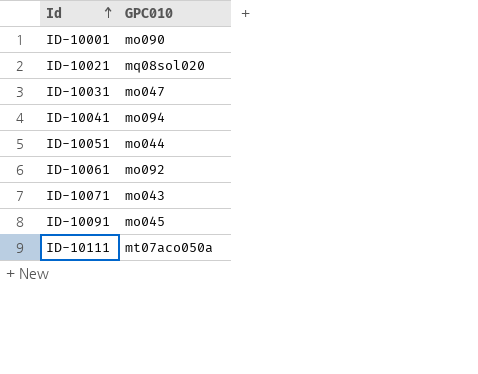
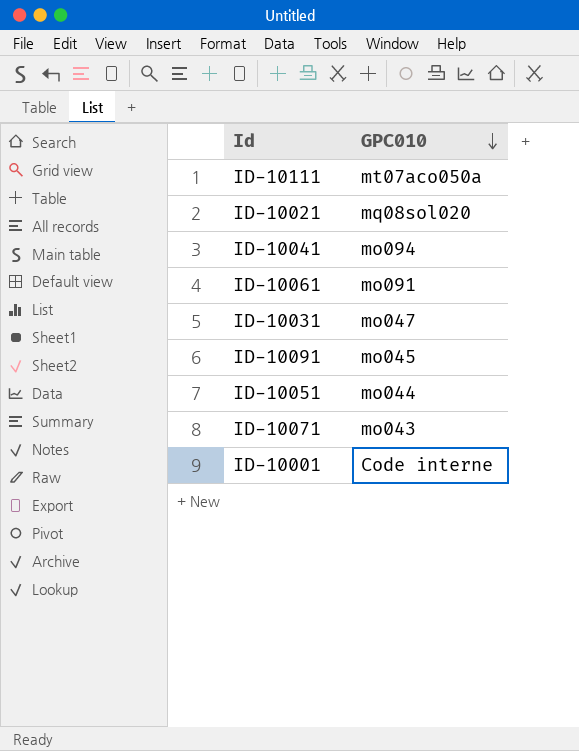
row order: Id ascending -> GPC010 descending
ID-10061 | GPC010: mo092 -> mo091
ID-10001 | GPC010: mo090 -> Code interne

